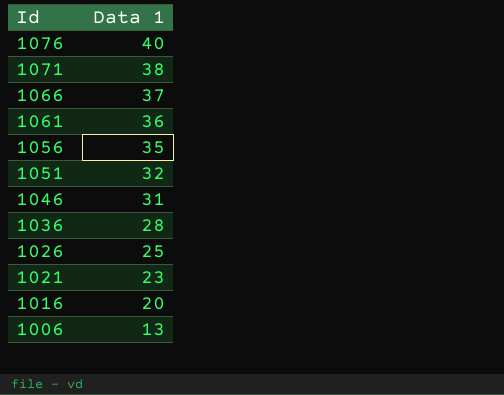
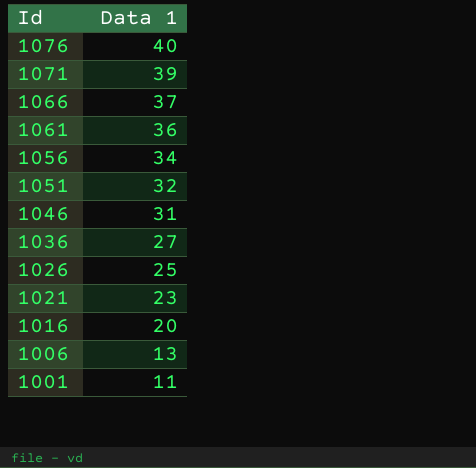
1071 | Data 1: 38 -> 39
1056 | Data 1: 35 -> 34
1036 | Data 1: 28 -> 27
row 1001: none -> 11

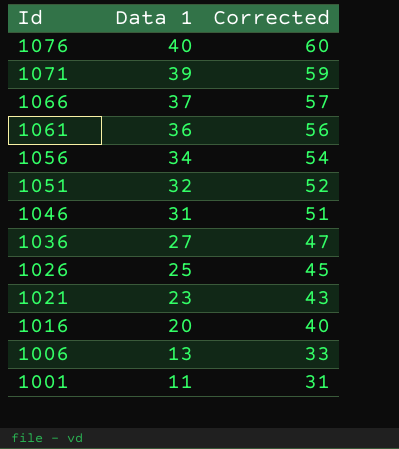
column Corrected | formula: none -> [Data 1] + 20

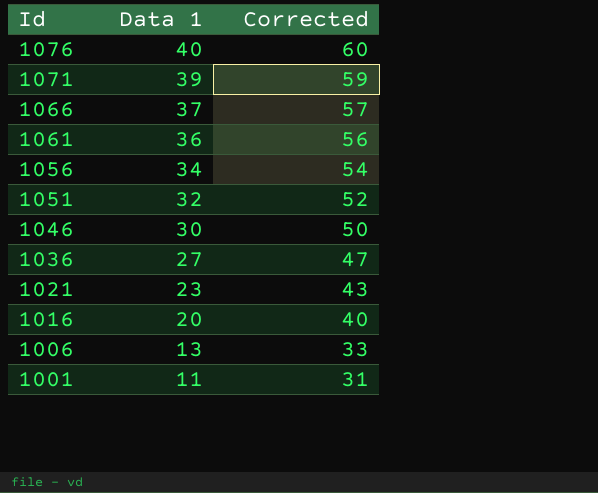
row 1026: 25 | 45 -> none
1046 | Data 1: 31 -> 30
1046 | Corrected: 51 -> 50

